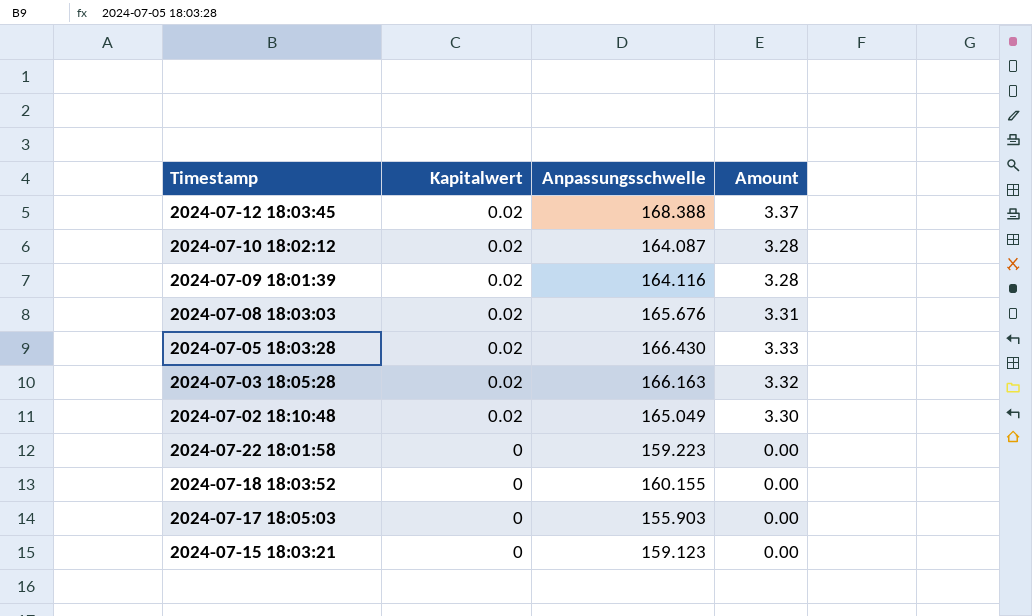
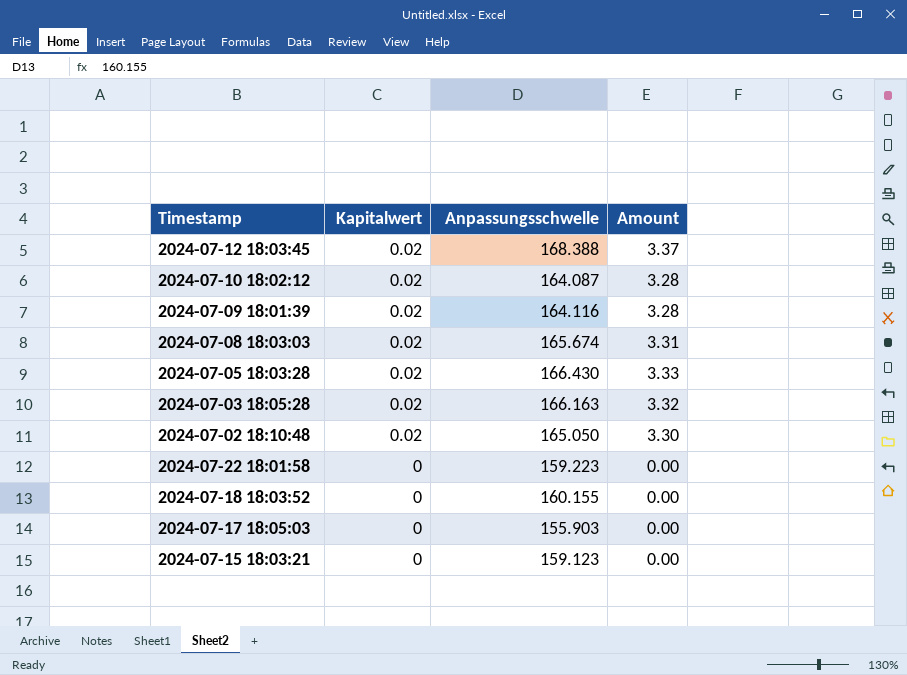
2024-07-08 18:03:03 | Anpassungsschwelle: 165.676 -> 165.674
2024-07-02 18:10:48 | Anpassungsschwelle: 165.049 -> 165.050

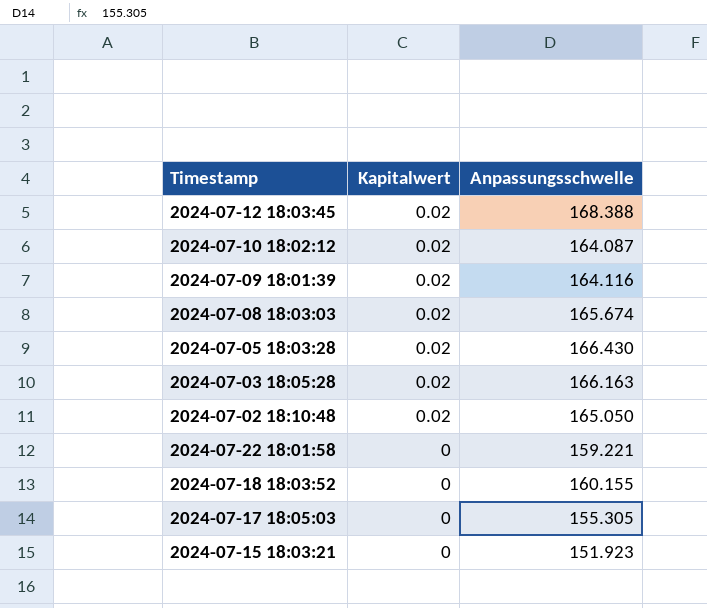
column Amount | formula: [Kapitalwert] * [Anpassungsschwelle] -> none
2024-07-22 18:01:58 | Anpassungsschwelle: 159.223 -> 159.221
2024-07-17 18:05:03 | Anpassungsschwelle: 155.903 -> 155.305
2024-07-15 18:03:21 | Anpassungsschwelle: 159.123 -> 151.923

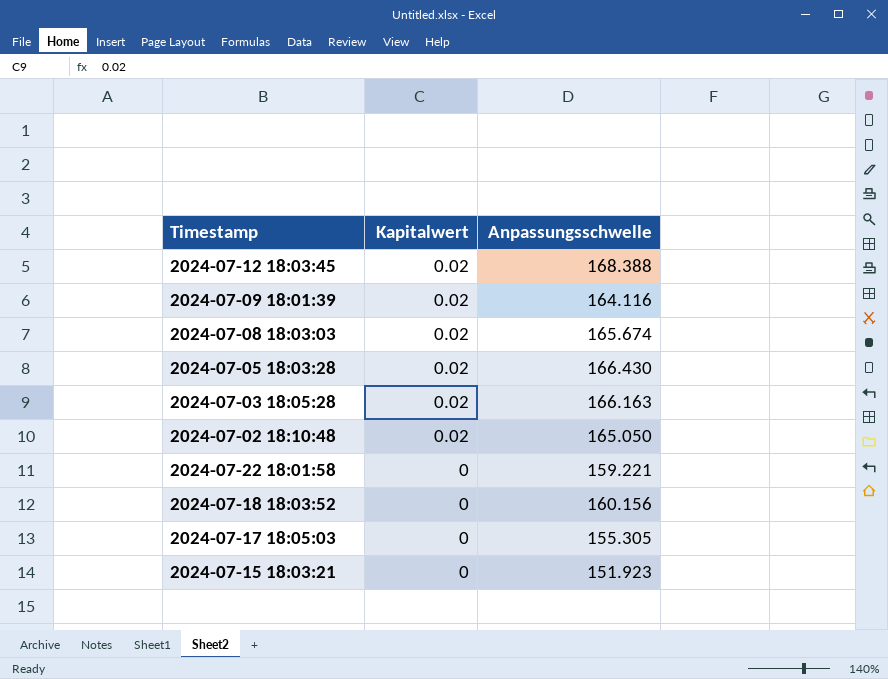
row 2024-07-10 18:02:12: 0.02 | 164.087 -> none
2024-07-18 18:03:52 | Anpassungsschwelle: 160.155 -> 160.156

